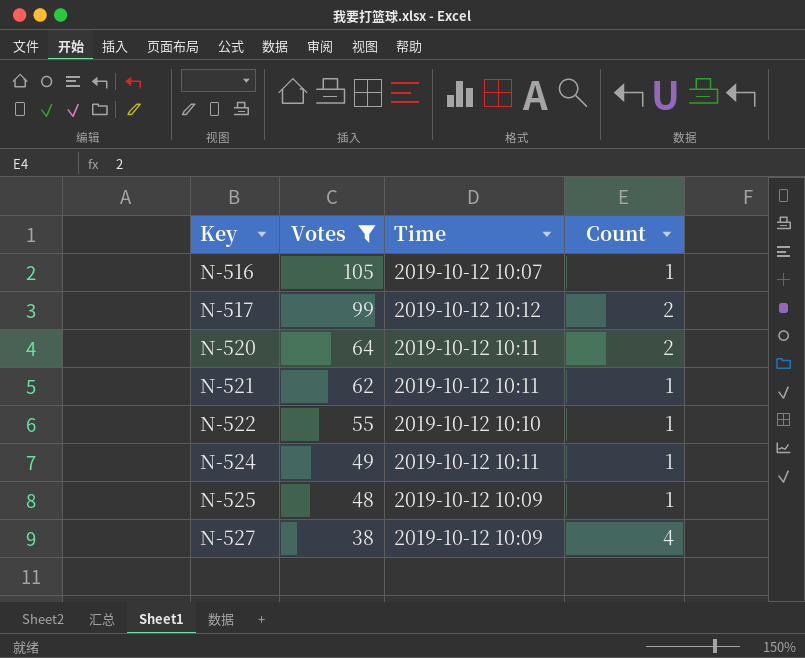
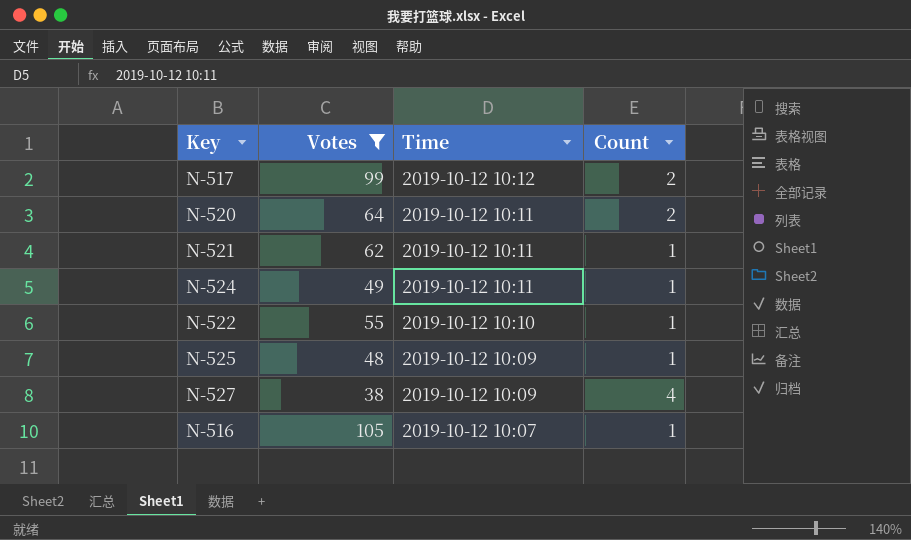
row order: Key ascending -> Time descending

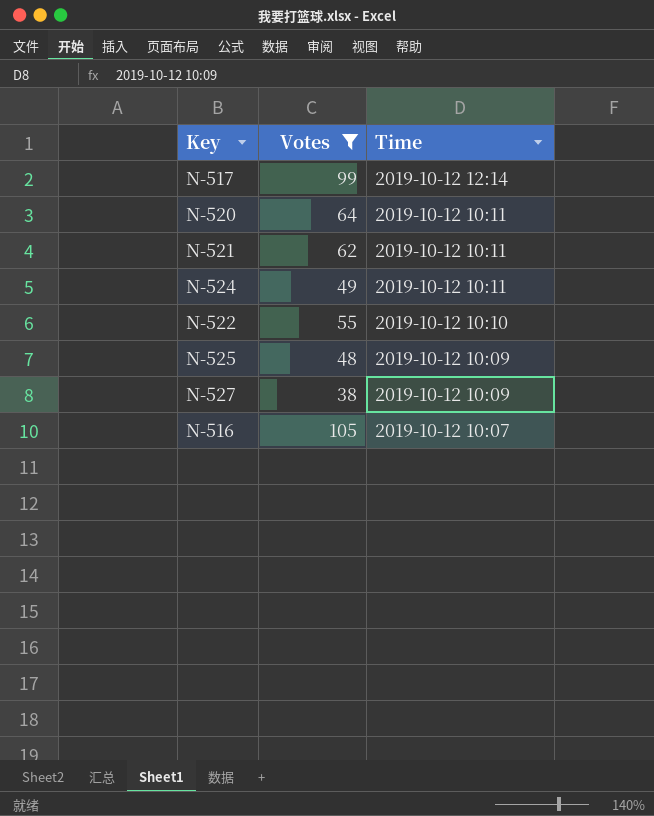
column Count | position: 4 -> none
N-517 | Time: 2019-10-12 10:12 -> 2019-10-12 12:14

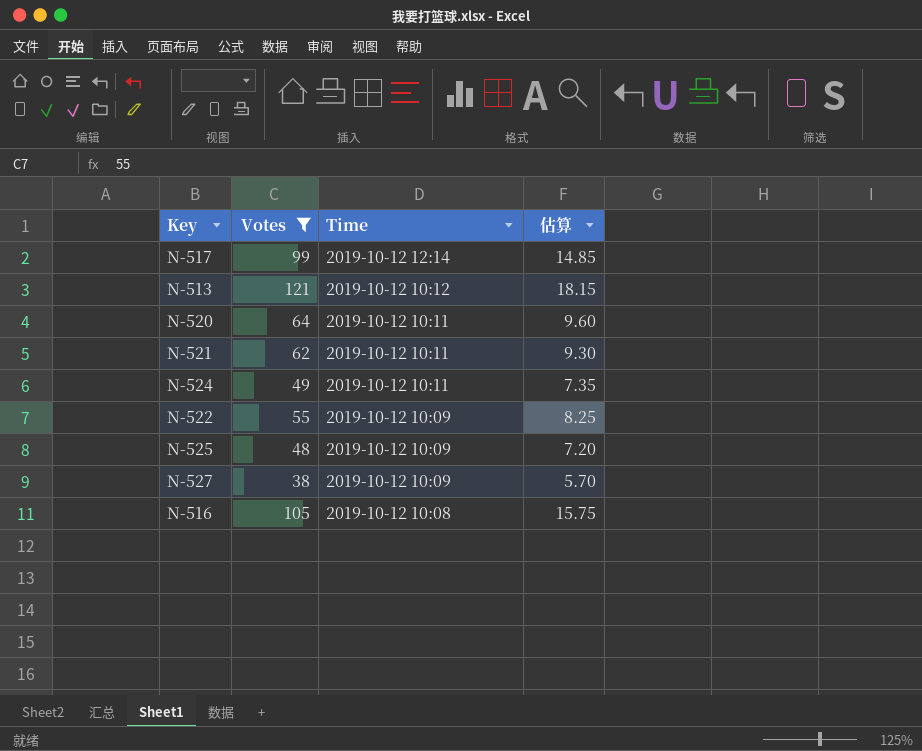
column 估算 | formula: none -> [Votes] * 0.15
row N-513: none -> 121 | 2019-10-12 10:12 | 18.15
N-522 | Time: 2019-10-12 10:10 -> 2019-10-12 10:09
N-516 | Time: 2019-10-12 10:07 -> 2019-10-12 10:08

